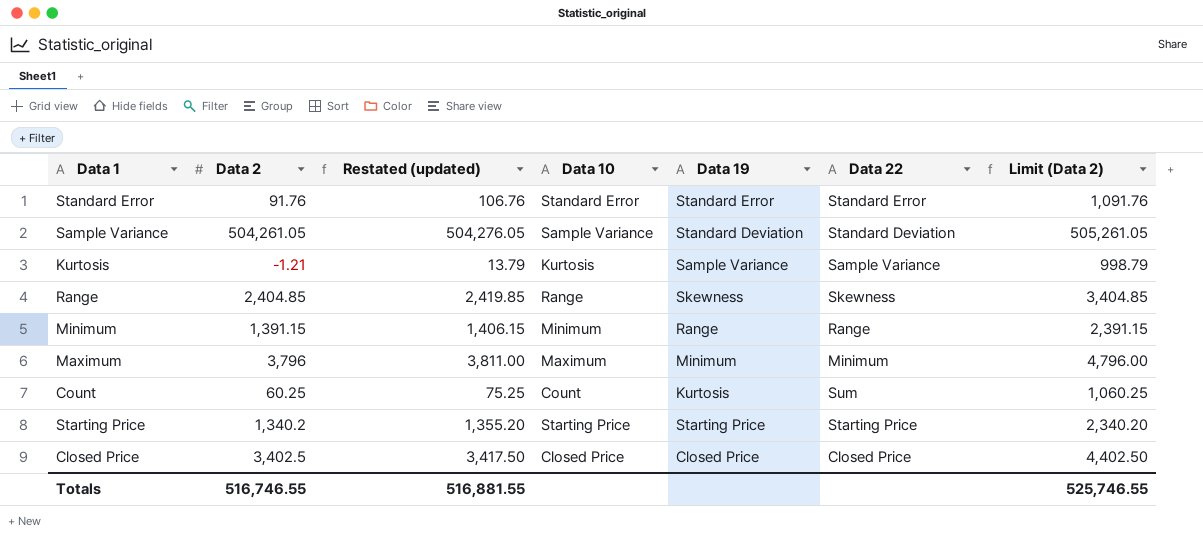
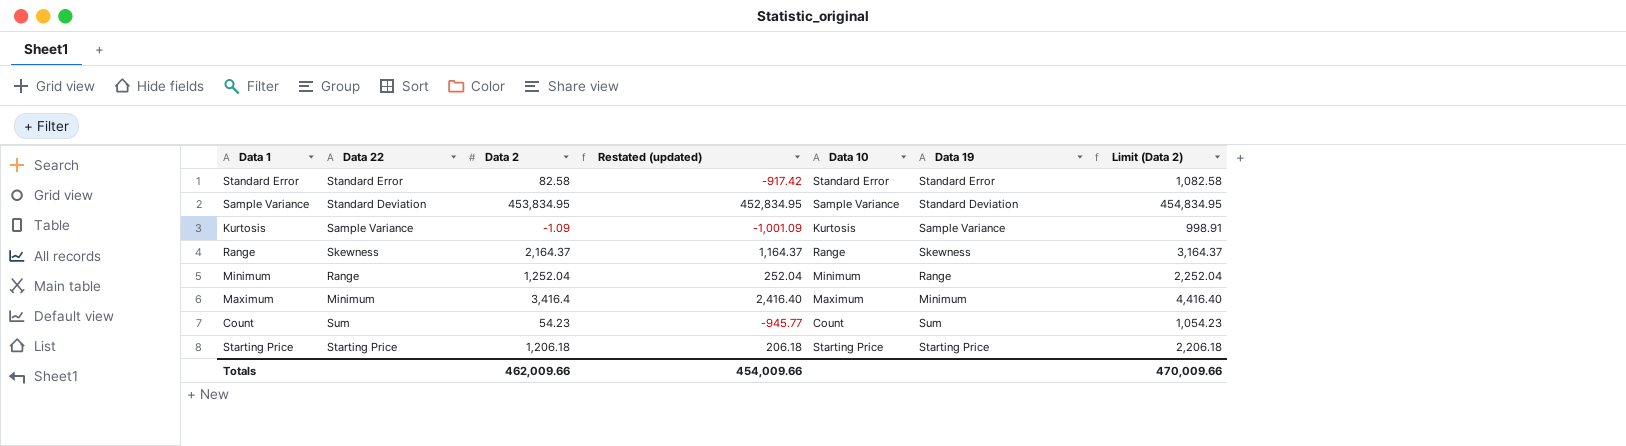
column Data 22 | position: 6 -> 2
column Restated (updated) | formula: [Data 2] + 15 -> [Data 2] - 1000
row Closed Price: 3,402.5 | 3,417.50 | Closed Price | Closed Price | Closed Price | 4,402.50 -> none
Standard Error | Data 2: 91.76 -> 82.58
Standard Error | Limit (Data 2): 1,091.76 -> 1,082.58
Sample Variance | Data 2: 504,261.05 -> 453,834.95
Sample Variance | Limit (Data 2): 505,261.05 -> 454,834.95
Kurtosis | Data 2: -1.21 -> -1.09
Kurtosis | Limit (Data 2): 998.79 -> 998.91
Range | Data 2: 2,404.85 -> 2,164.37
Range | Limit (Data 2): 3,404.85 -> 3,164.37
Minimum | Data 2: 1,391.15 -> 1,252.04
Minimum | Limit (Data 2): 2,391.15 -> 2,252.04
Maximum | Data 2: 3,796 -> 3,416.4
Maximum | Limit (Data 2): 4,796.00 -> 4,416.40
Count | Data 2: 60.25 -> 54.23
Count | Data 19: Kurtosis -> Sum
Count | Limit (Data 2): 1,060.25 -> 1,054.23
Starting Price | Data 2: 1,340.2 -> 1,206.18
Starting Price | Limit (Data 2): 2,340.20 -> 2,206.18
Totals | Data 2: 516,746.55 -> 462,009.66
Totals | Restated (updated): 516,881.55 -> 454,009.66
Totals | Limit (Data 2): 525,746.55 -> 470,009.66

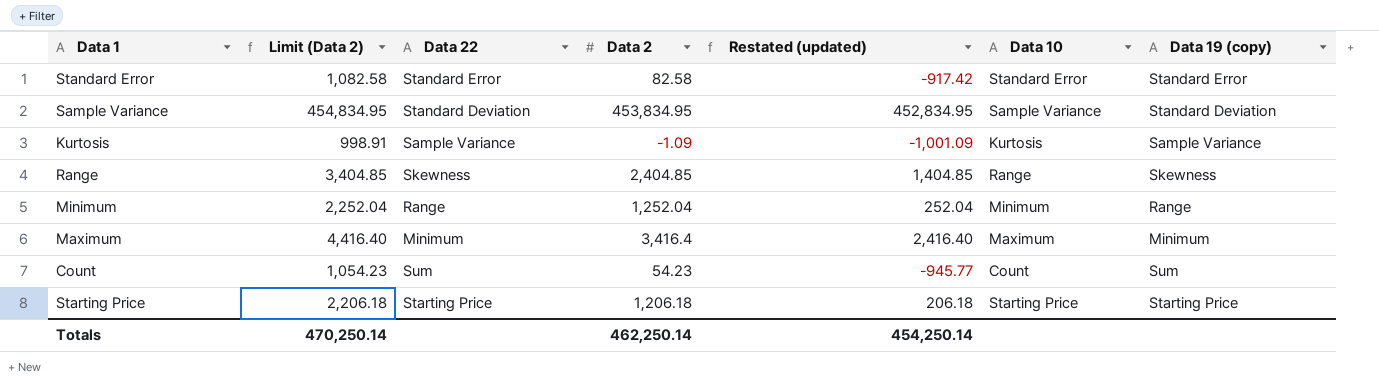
column Limit (Data 2) | position: 7 -> 2
column name: Data 19 -> Data 19 (copy)
Range | Limit (Data 2): 3,164.37 -> 3,404.85
Range | Data 2: 2,164.37 -> 2,404.85
Range | Restated (updated): 1,164.37 -> 1,404.85
Totals | Limit (Data 2): 470,009.66 -> 470,250.14
Totals | Data 2: 462,009.66 -> 462,250.14
Totals | Restated (updated): 454,009.66 -> 454,250.14

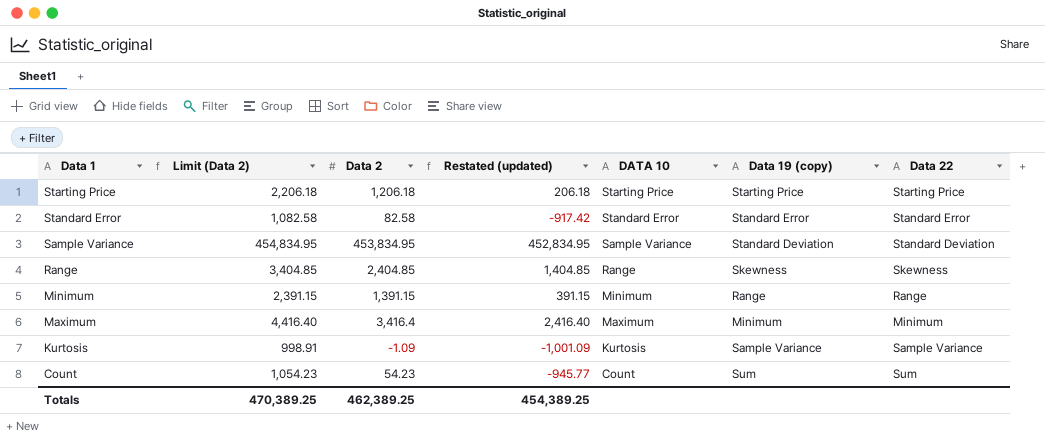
row order: none -> Data 1 descending
column name: Data 10 -> DATA 10
column Data 22 | position: 3 -> 7
Minimum | Limit (Data 2): 2,252.04 -> 2,391.15
Minimum | Data 2: 1,252.04 -> 1,391.15
Minimum | Restated (updated): 252.04 -> 391.15
Totals | Limit (Data 2): 470,250.14 -> 470,389.25
Totals | Data 2: 462,250.14 -> 462,389.25
Totals | Restated (updated): 454,250.14 -> 454,389.25

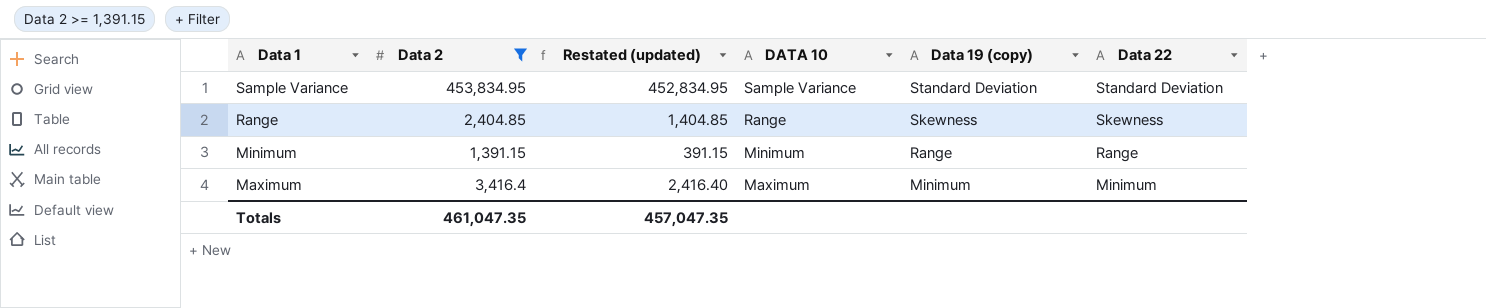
filter: none -> Data 2 >= 1,391.15
column Limit (Data 2) | formula: [Data 2] + 1000 -> none
Totals | Data 2: 462,389.25 -> 461,047.35
Totals | Restated (updated): 454,389.25 -> 457,047.35

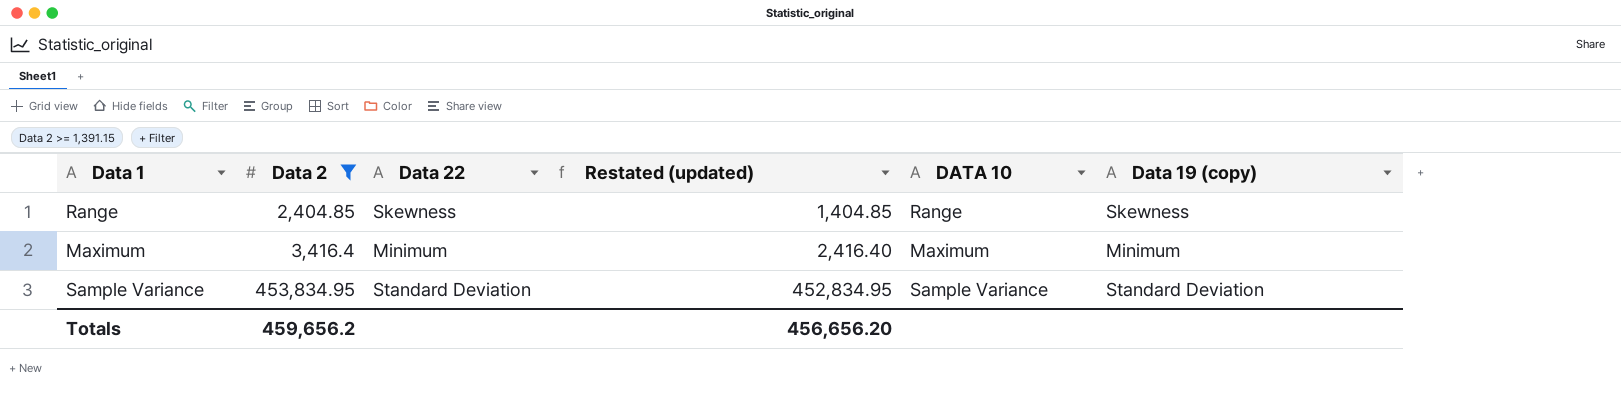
row order: Data 1 descending -> Data 2 ascending
column Data 22 | position: 6 -> 3
row Minimum: 1,391.15 | 391.15 | Minimum | Range | Range -> none
Totals | Data 2: 461,047.35 -> 459,656.2
Totals | Restated (updated): 457,047.35 -> 456,656.20

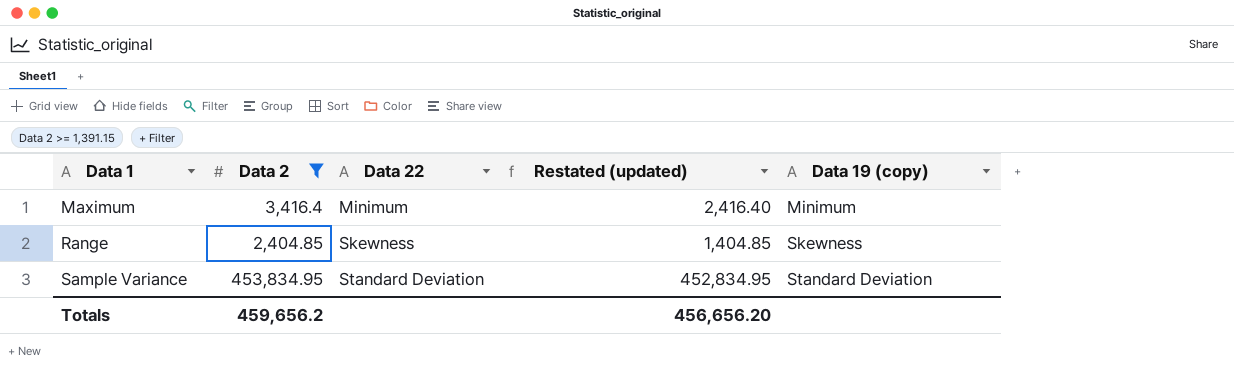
row order: Data 2 ascending -> Data 1 ascending
column DATA 10 | position: 5 -> none

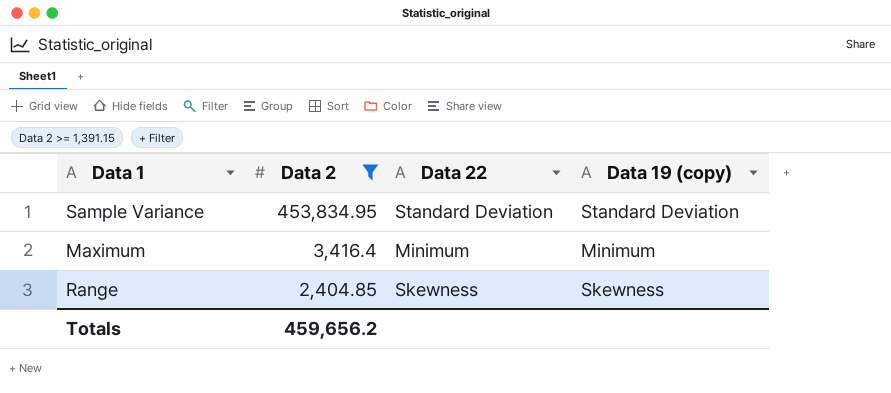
row order: Data 1 ascending -> Data 2 descending
column Restated (updated) | formula: [Data 2] - 1000 -> none

